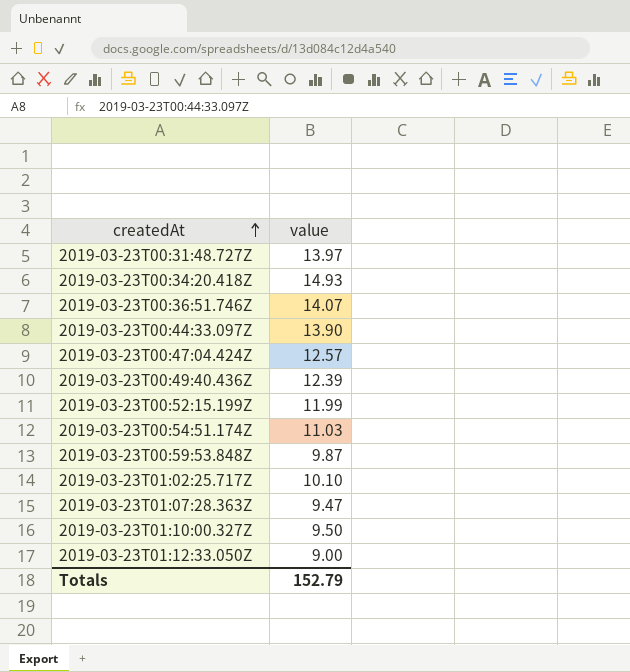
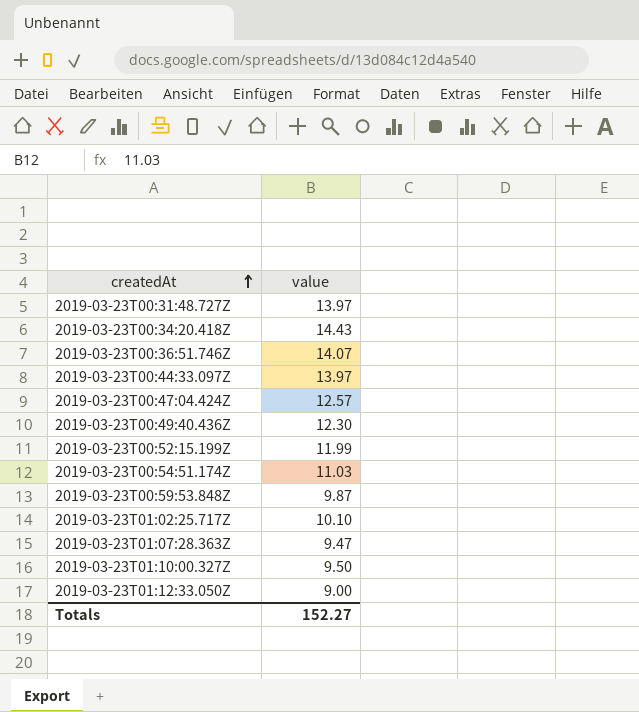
2019-03-23T00:34:20.418Z | value: 14.93 -> 14.43
2019-03-23T00:44:33.097Z | value: 13.90 -> 13.97
2019-03-23T00:49:40.436Z | value: 12.39 -> 12.30
Totals | value: 152.79 -> 152.27

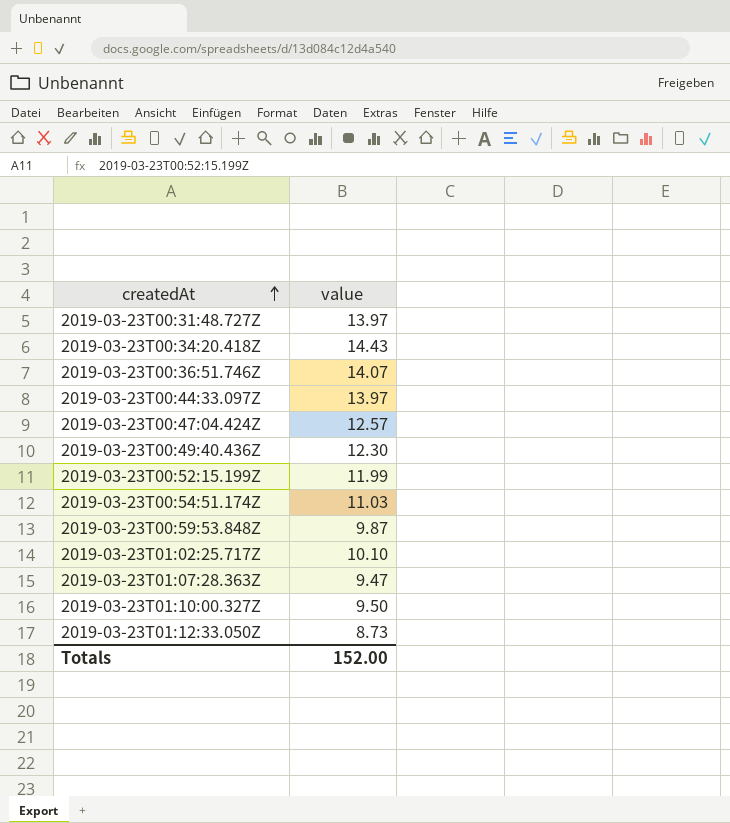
2019-03-23T01:12:33.050Z | value: 9.00 -> 8.73
Totals | value: 152.27 -> 152.00

